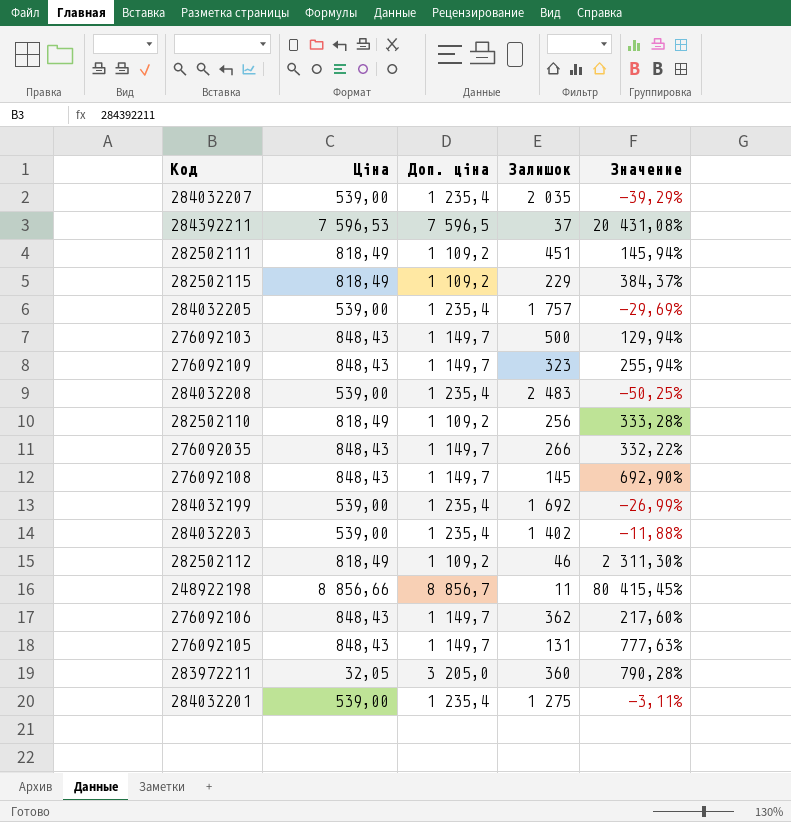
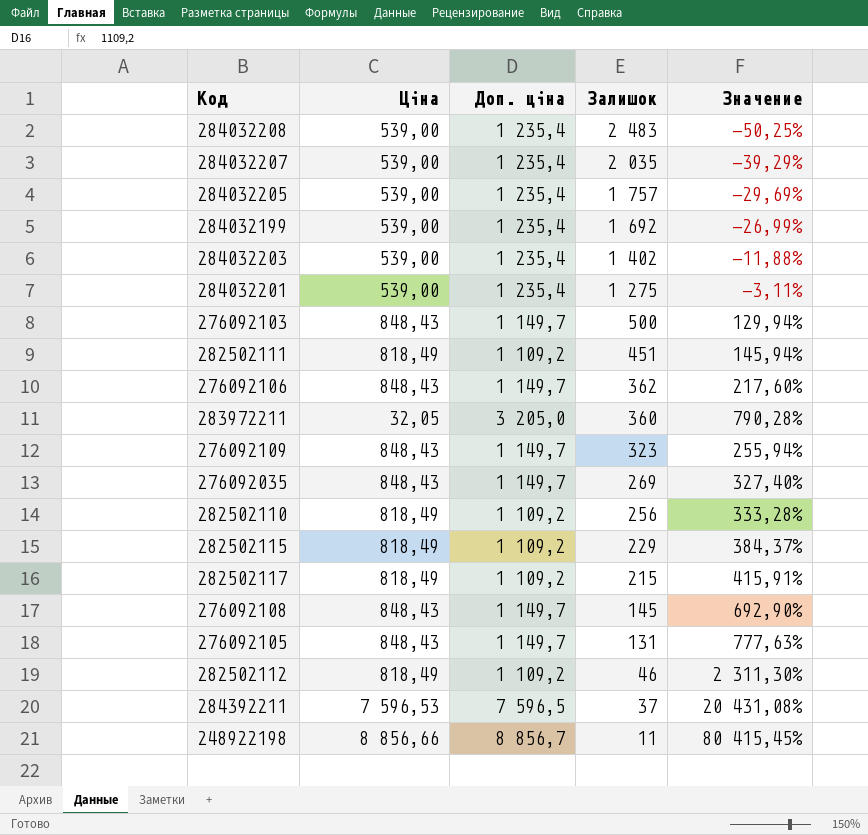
row order: none -> Залишок descending
276092035 | Залишок: 266 -> 269
276092035 | Значение: 332,22% -> 327,40%
row 282502117: none -> 818,49 | 1 109,2 | 215 | 415,91%

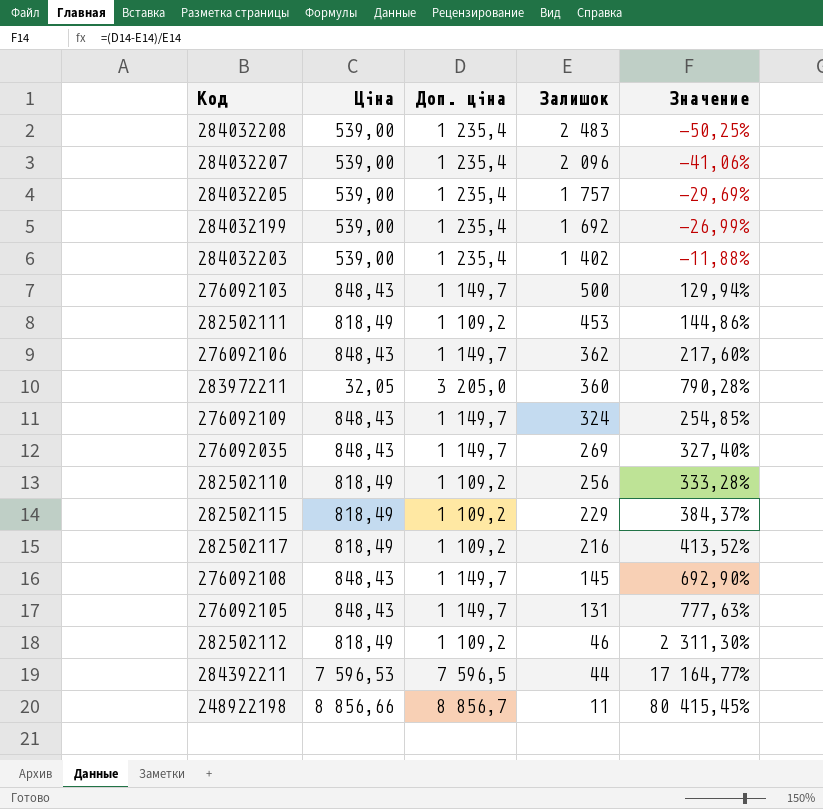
row 284032201: 539,00 | 1 235,4 | 1 275 | -3,11% -> none
284032207 | Залишок: 2 035 -> 2 096
284032207 | Значение: -39,29% -> -41,06%
282502111 | Залишок: 451 -> 453
282502111 | Значение: 145,94% -> 144,86%
276092109 | Залишок: 323 -> 324
276092109 | Значение: 255,94% -> 254,85%
282502117 | Залишок: 215 -> 216
282502117 | Значение: 415,91% -> 413,52%
284392211 | Залишок: 37 -> 44
284392211 | Значение: 20 431,08% -> 17 164,77%

